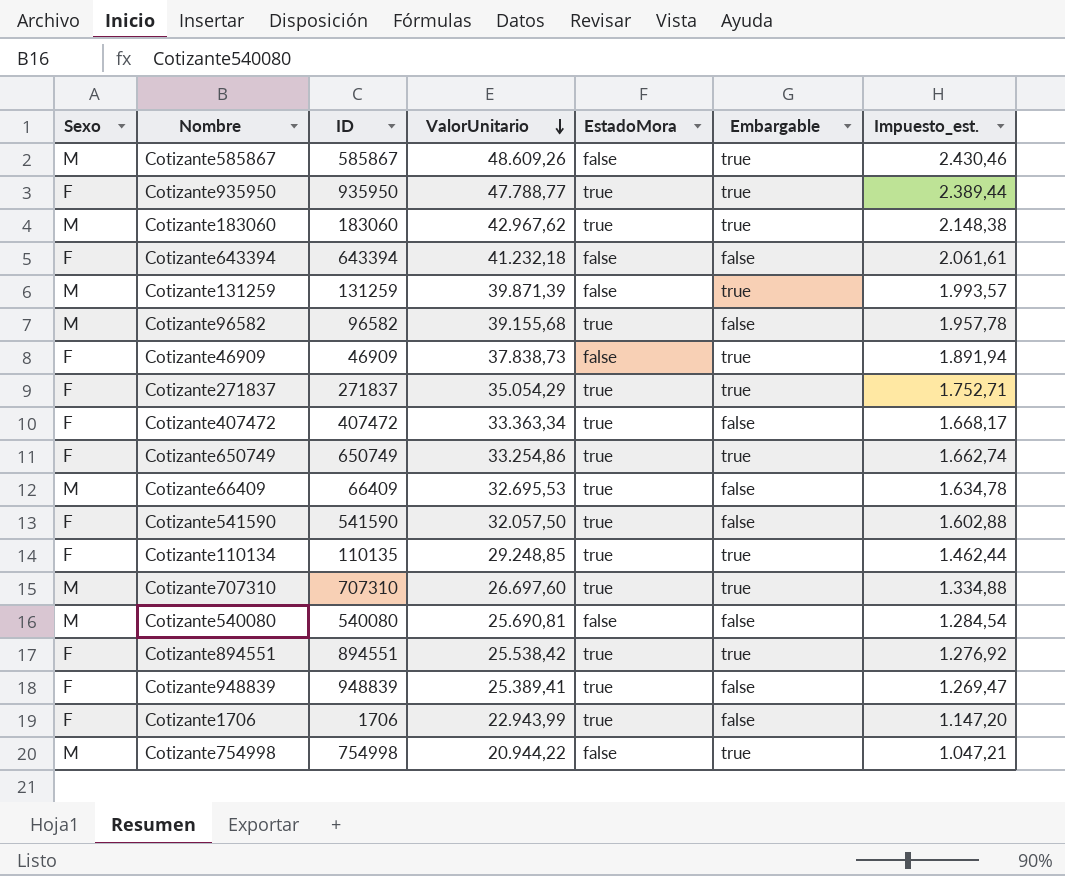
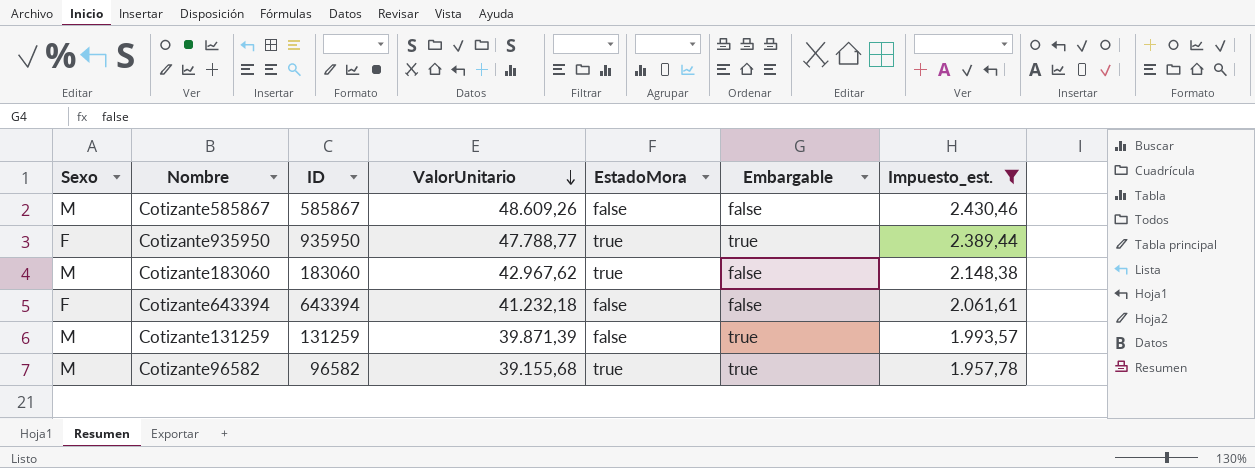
filter: none -> Impuesto_est. >= 1.957,78
Cotizante585867 | Embargable: true -> false
Cotizante183060 | Embargable: true -> false
Cotizante96582 | Embargable: false -> true

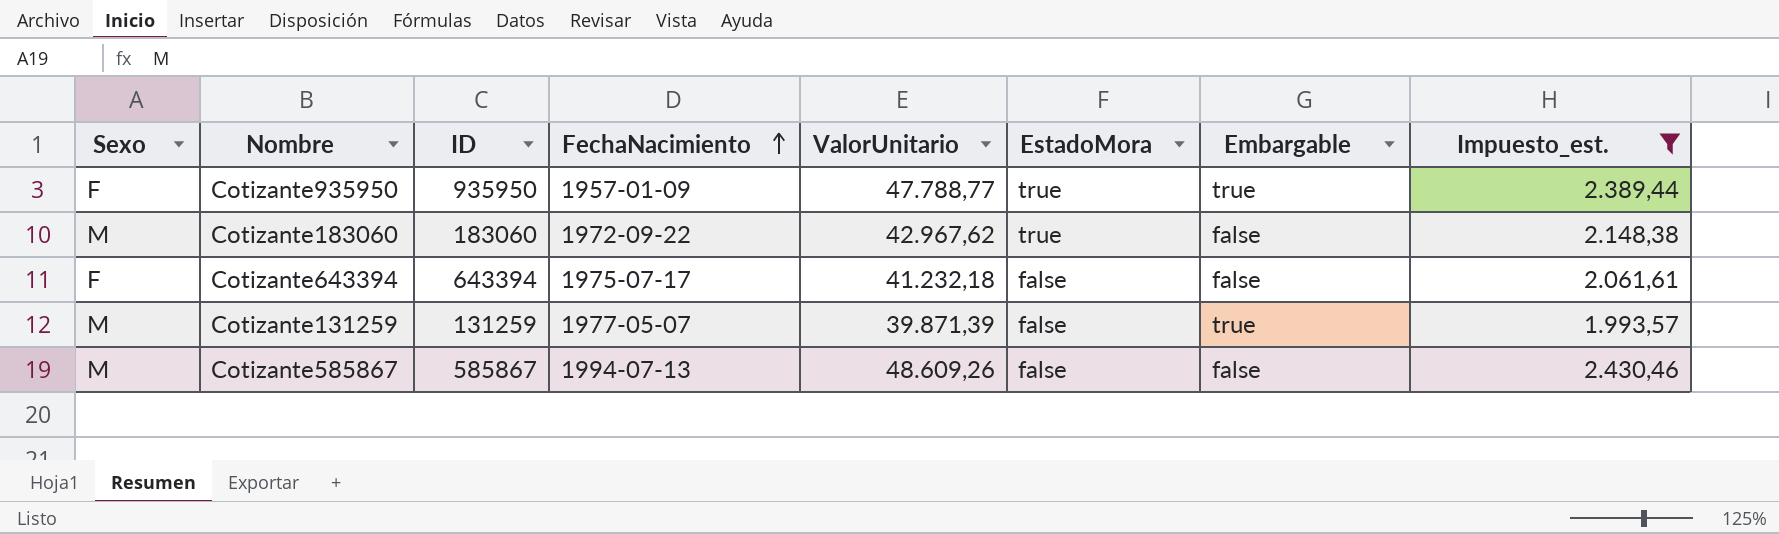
row order: ValorUnitario descending -> FechaNacimiento ascending
column FechaNacimiento | position: none -> 4
row Cotizante96582: M | 96582 | 39.155,68 | true | true | 1.957,78 -> none

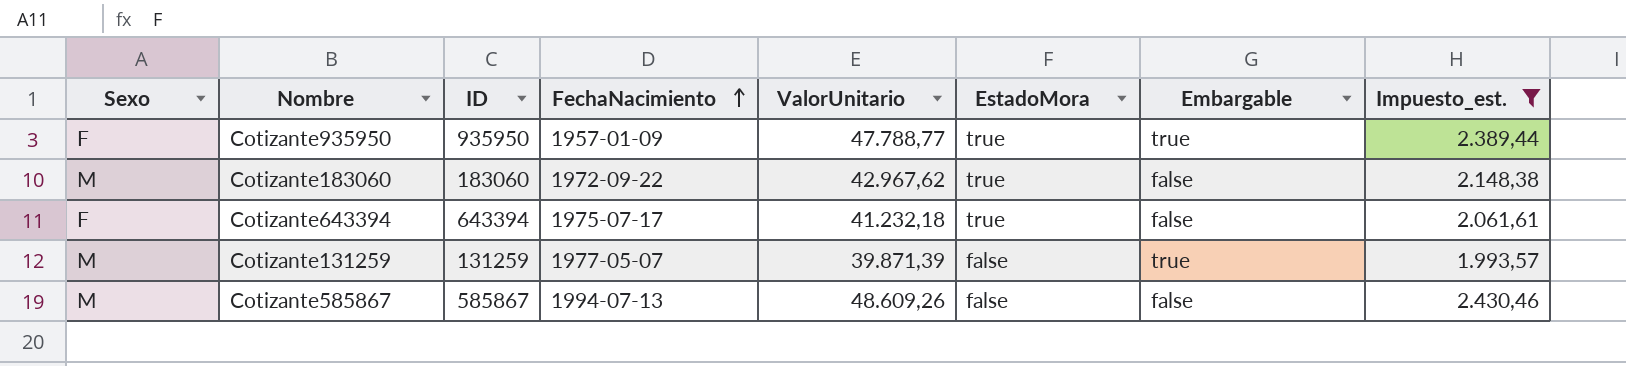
Cotizante643394 | EstadoMora: false -> true

